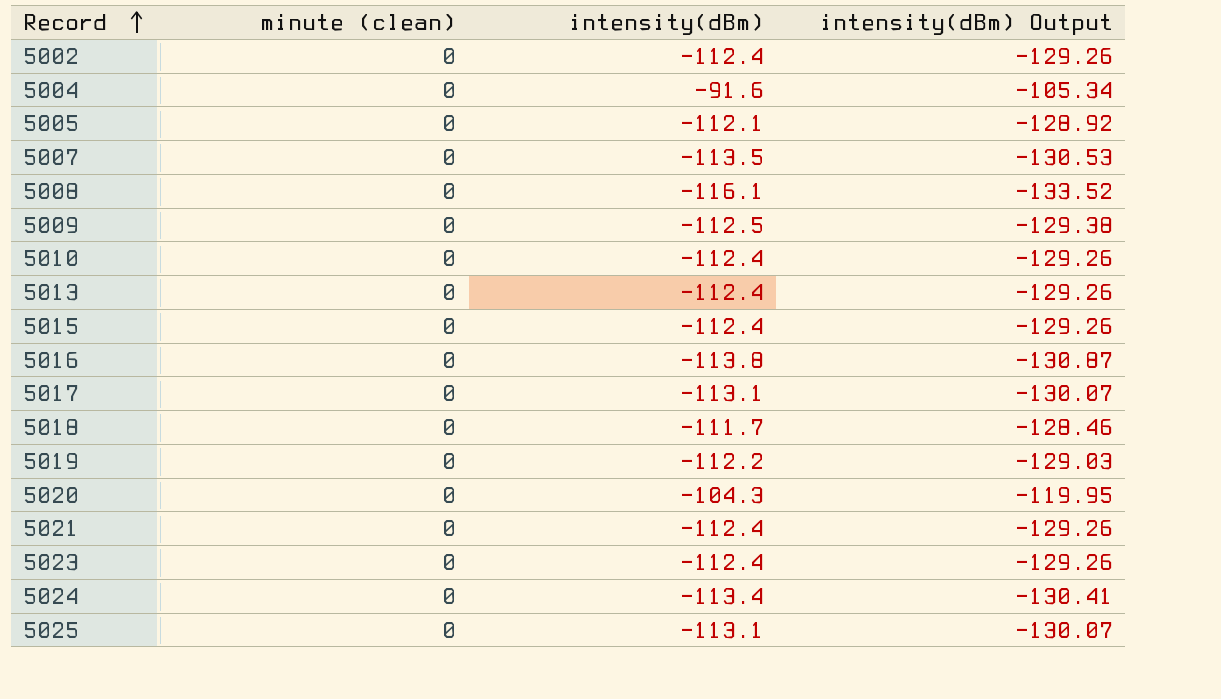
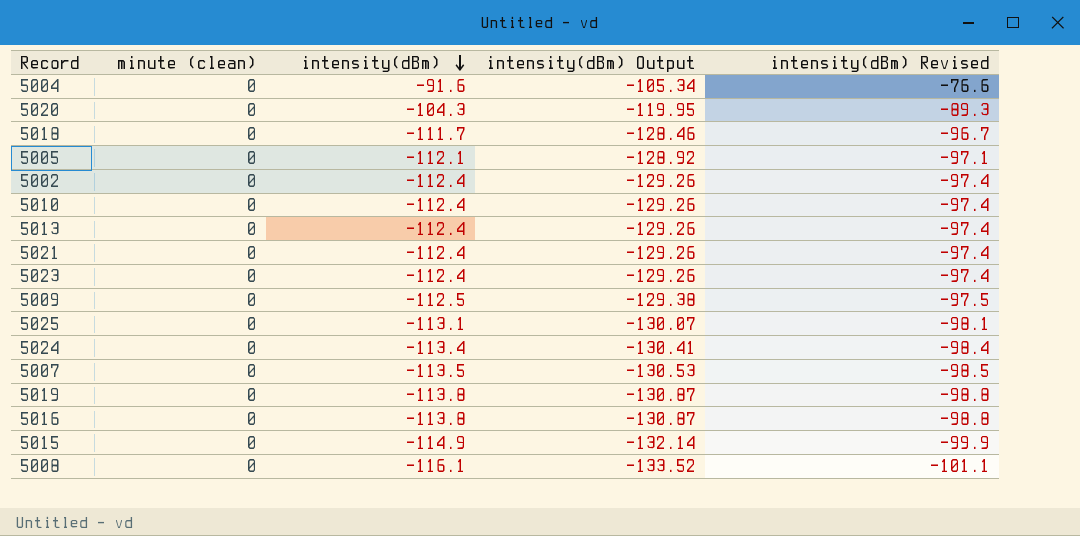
row order: Record ascending -> intensity(dBm) descending
column intensity(dBm) Revised | formula: none -> [intensity(dBm)] + 15
row 5017: 0 | -113.1 | -130.07 -> none
5019 | intensity(dBm): -112.2 -> -113.8
5019 | intensity(dBm) Output: -129.03 -> -130.87
5015 | intensity(dBm): -112.4 -> -114.9
5015 | intensity(dBm) Output: -129.26 -> -132.14

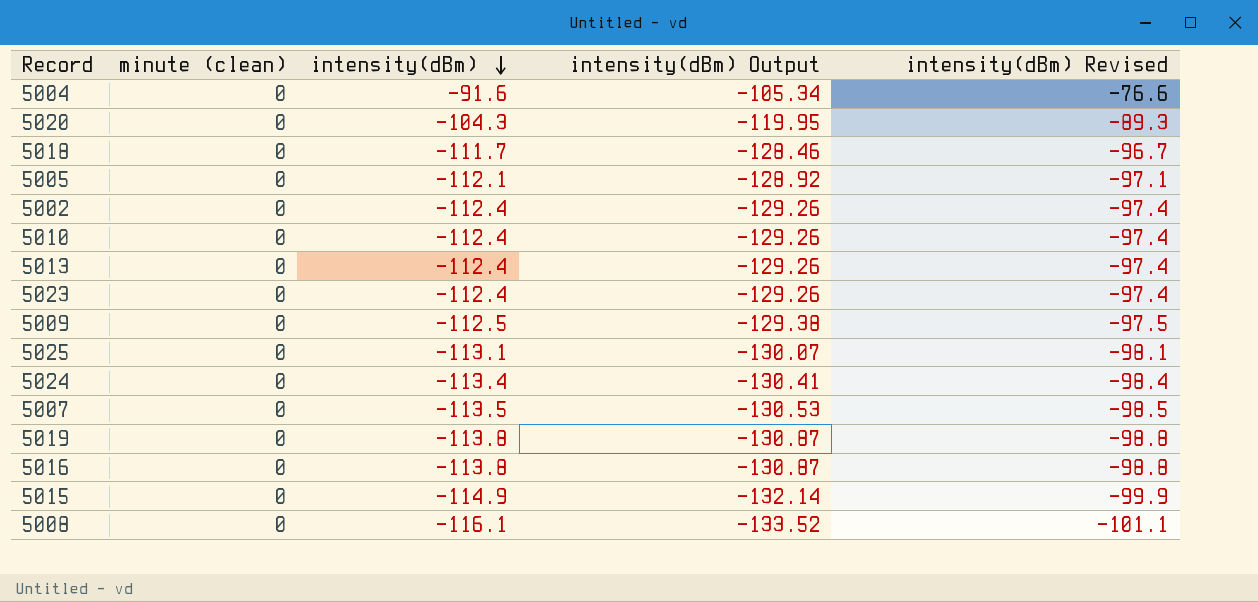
row 5021: 0 | -112.4 | -129.26 | -97.4 -> none

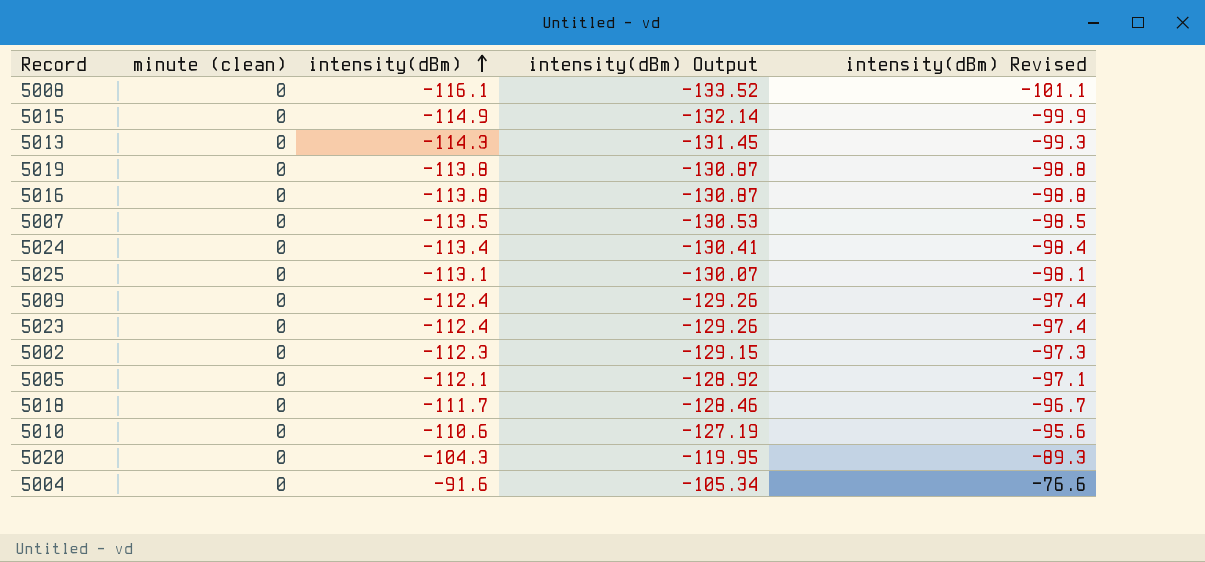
row order: intensity(dBm) descending -> intensity(dBm) ascending
5013 | intensity(dBm): -112.4 -> -114.3
5013 | intensity(dBm) Output: -129.26 -> -131.45
5013 | intensity(dBm) Revised: -97.4 -> -99.3
5009 | intensity(dBm): -112.5 -> -112.4
5009 | intensity(dBm) Output: -129.38 -> -129.26
5009 | intensity(dBm) Revised: -97.5 -> -97.4
5002 | intensity(dBm): -112.4 -> -112.3
5002 | intensity(dBm) Output: -129.26 -> -129.15
5002 | intensity(dBm) Revised: -97.4 -> -97.3
5010 | intensity(dBm): -112.4 -> -110.6
5010 | intensity(dBm) Output: -129.26 -> -127.19
5010 | intensity(dBm) Revised: -97.4 -> -95.6

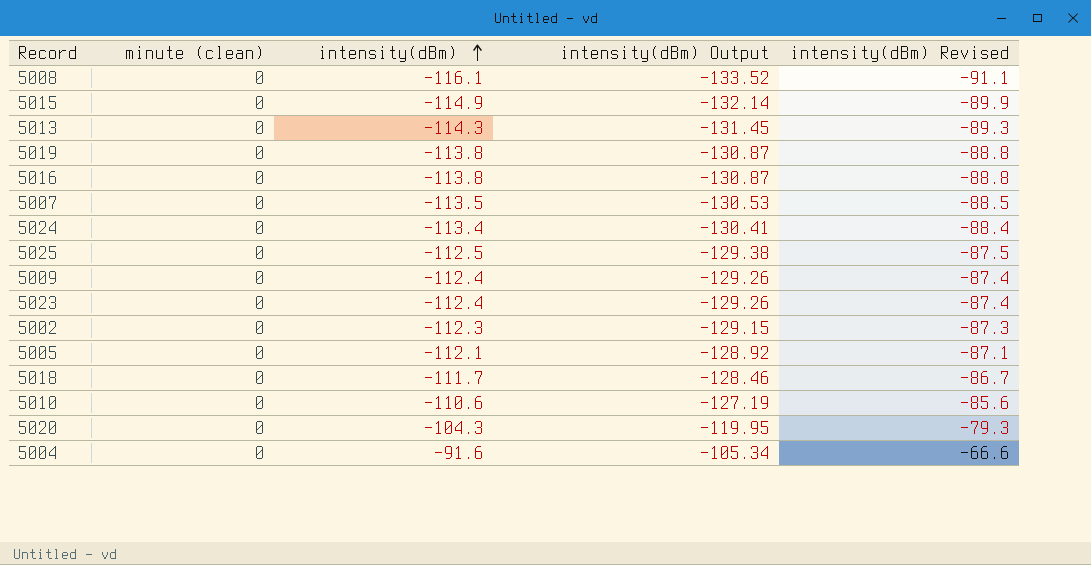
column intensity(dBm) Revised | formula: [intensity(dBm)] + 15 -> [intensity(dBm)] + 25
5025 | intensity(dBm): -113.1 -> -112.5
5025 | intensity(dBm) Output: -130.07 -> -129.38

